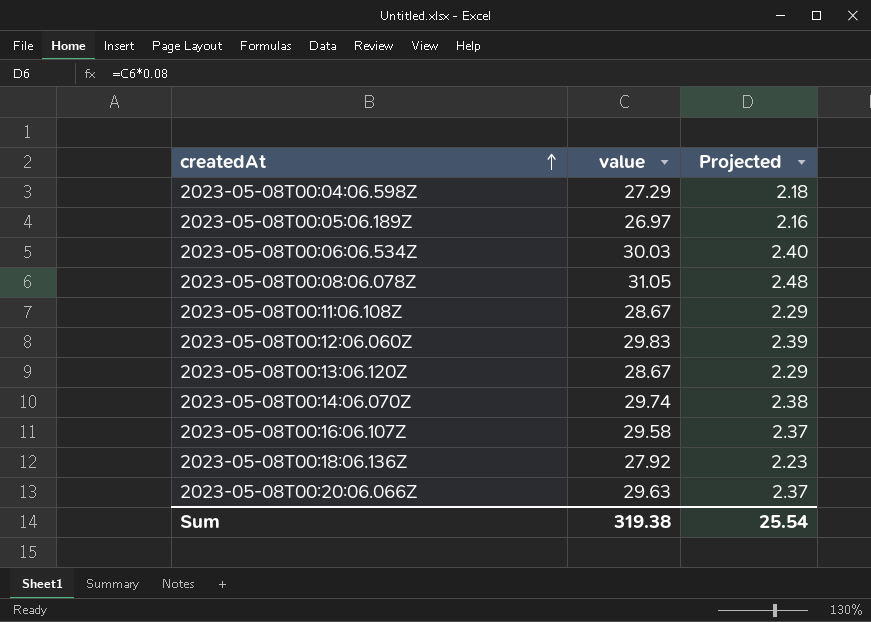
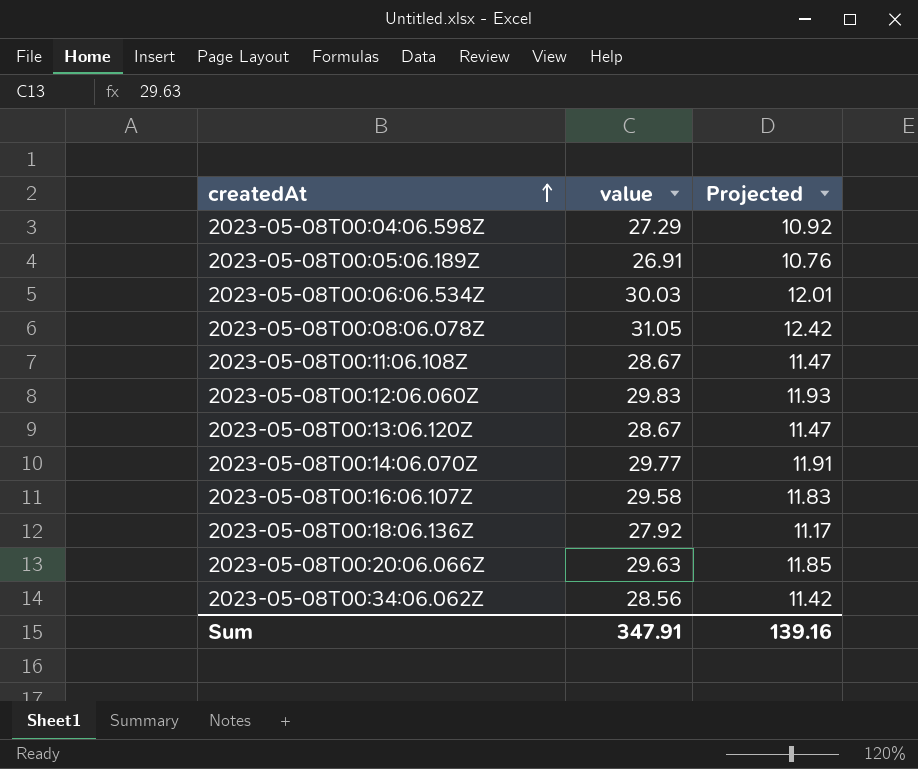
column Projected | formula: [value] * 0.08 -> [value] * 0.4
2023-05-08T00:05:06.189Z | value: 26.97 -> 26.91
2023-05-08T00:14:06.070Z | value: 29.74 -> 29.77
row 2023-05-08T00:34:06.062Z: none -> 28.56 | 11.42
Sum | value: 319.38 -> 347.91
Sum | Projected: 25.54 -> 139.16

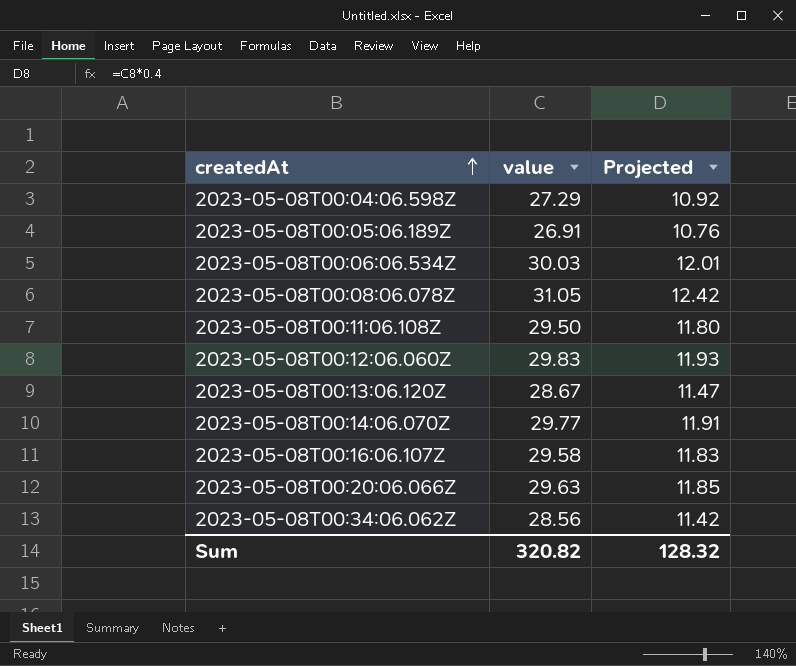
row 2023-05-08T00:18:06.136Z: 27.92 | 11.17 -> none
2023-05-08T00:11:06.108Z | value: 28.67 -> 29.50
2023-05-08T00:11:06.108Z | Projected: 11.47 -> 11.80
Sum | value: 347.91 -> 320.82
Sum | Projected: 139.16 -> 128.32

